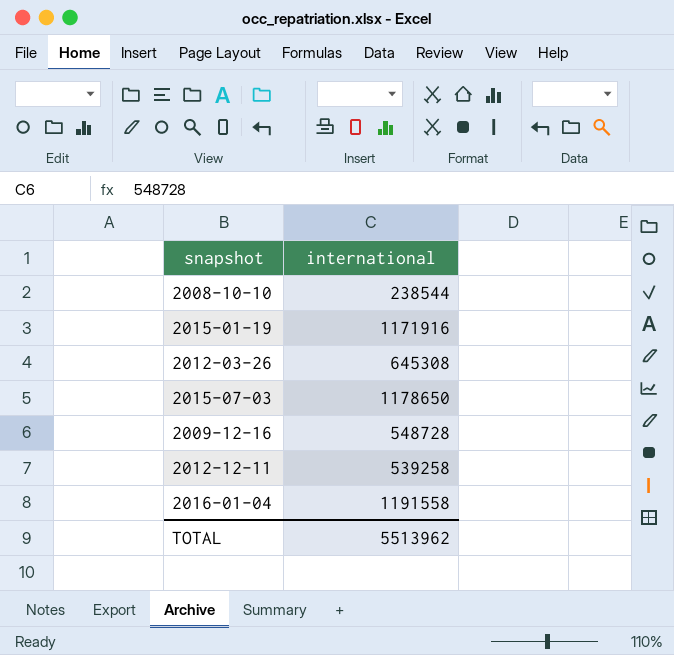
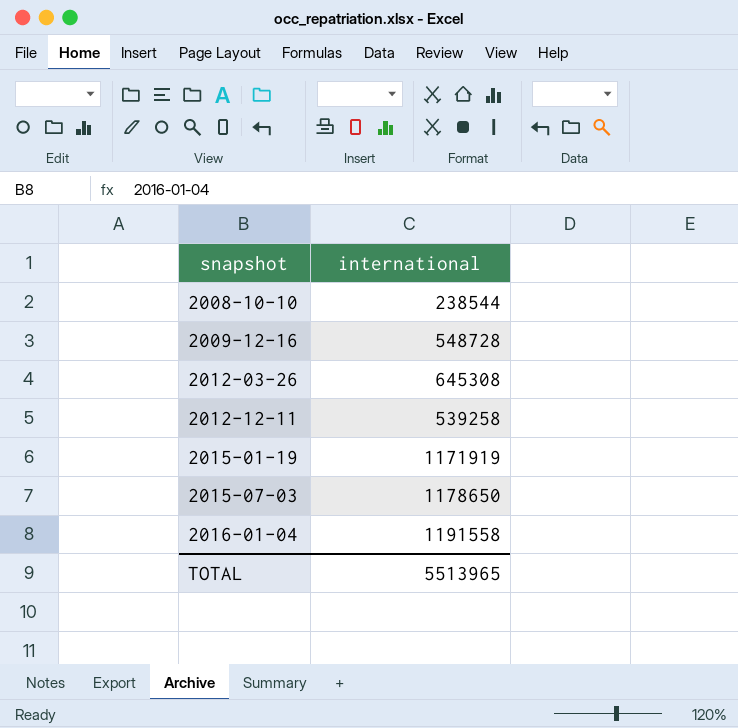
row order: none -> snapshot ascending
2015-01-19 | international: 1171916 -> 1171919
TOTAL | international: 5513962 -> 5513965

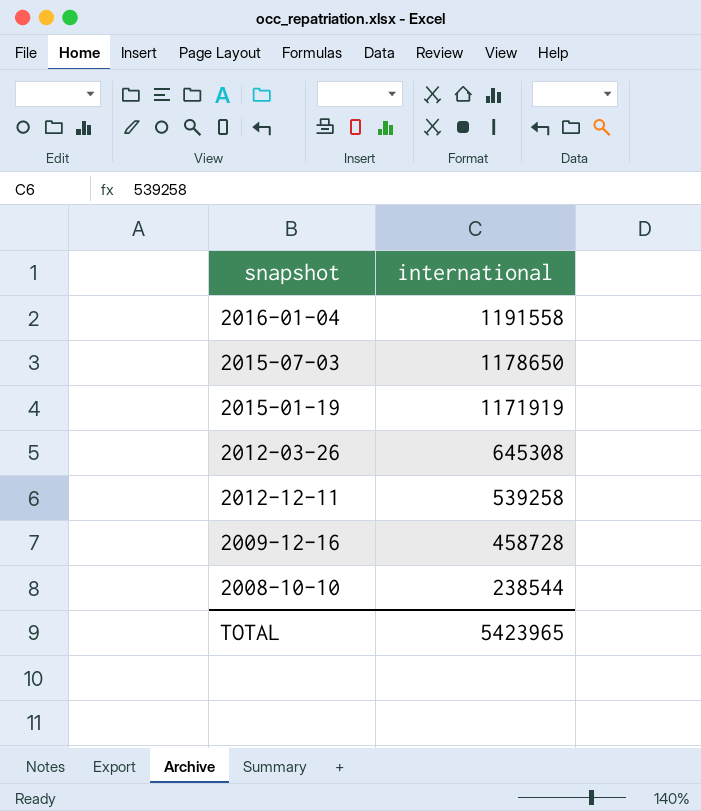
row order: snapshot ascending -> international descending
2009-12-16 | international: 548728 -> 458728
TOTAL | international: 5513965 -> 5423965

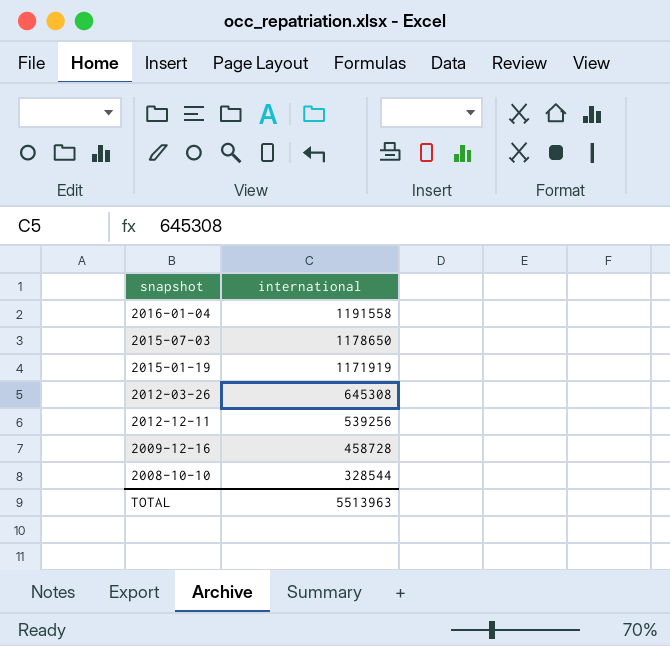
2012-12-11 | international: 539258 -> 539256
2008-10-10 | international: 238544 -> 328544
TOTAL | international: 5423965 -> 5513963

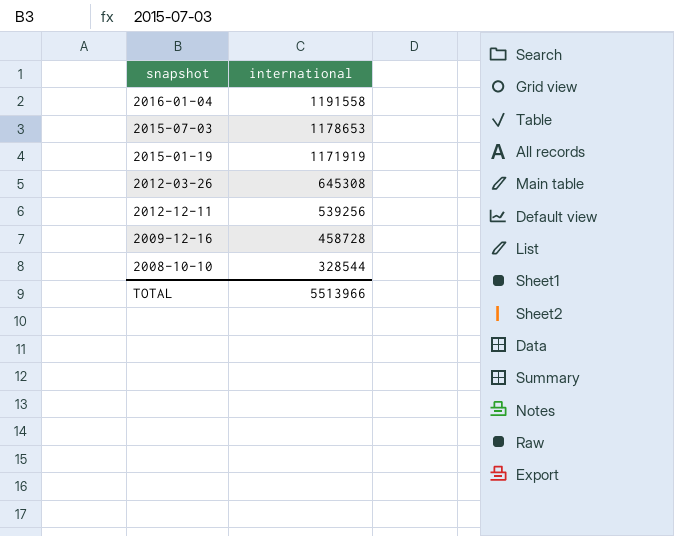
2015-07-03 | international: 1178650 -> 1178653
TOTAL | international: 5513963 -> 5513966

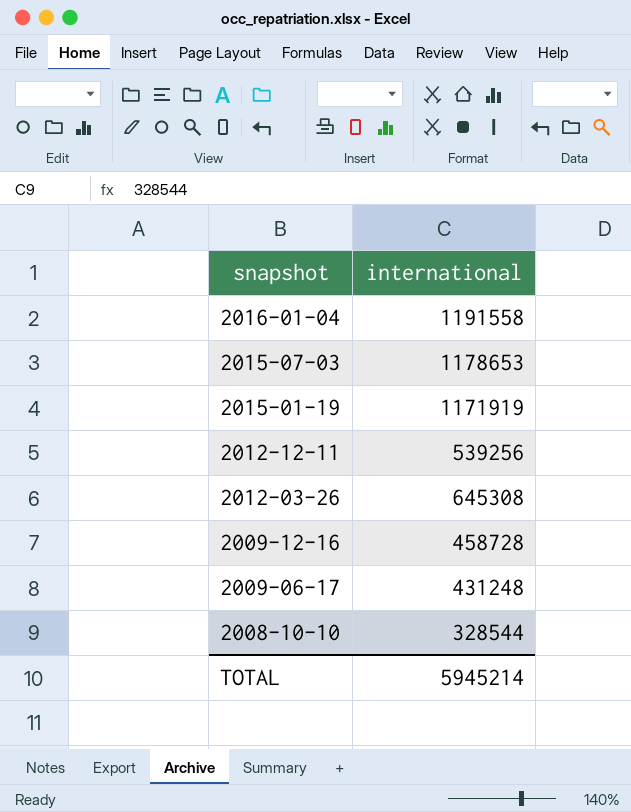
row order: international descending -> snapshot descending
row 2009-06-17: none -> 431248
TOTAL | international: 5513966 -> 5945214

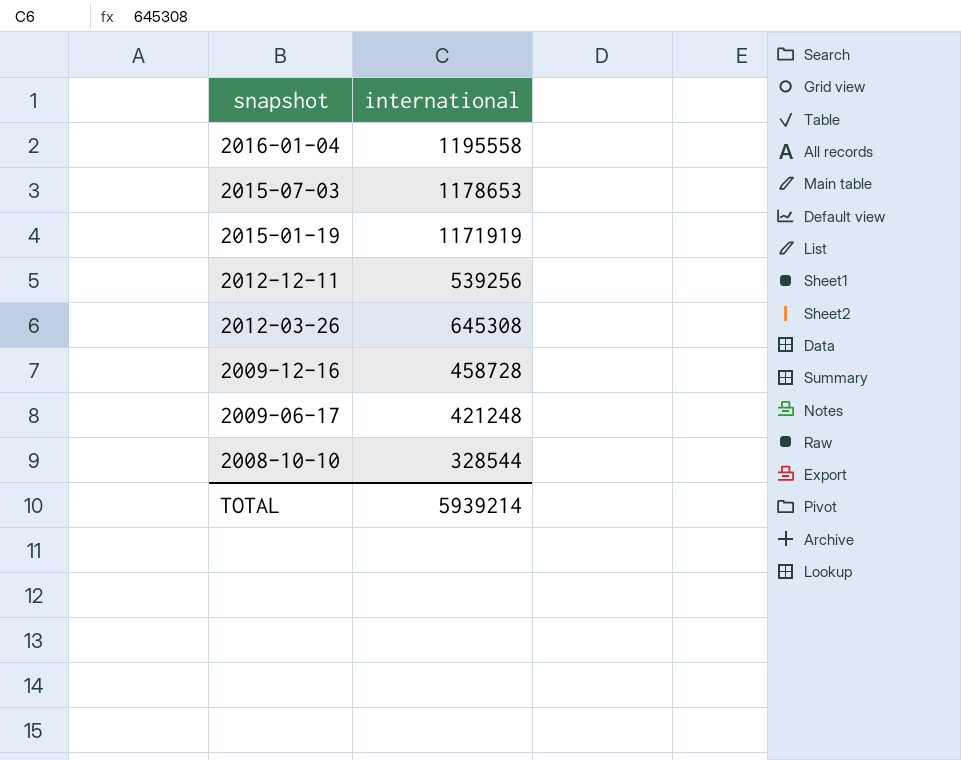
2016-01-04 | international: 1191558 -> 1195558
2009-06-17 | international: 431248 -> 421248
TOTAL | international: 5945214 -> 5939214

